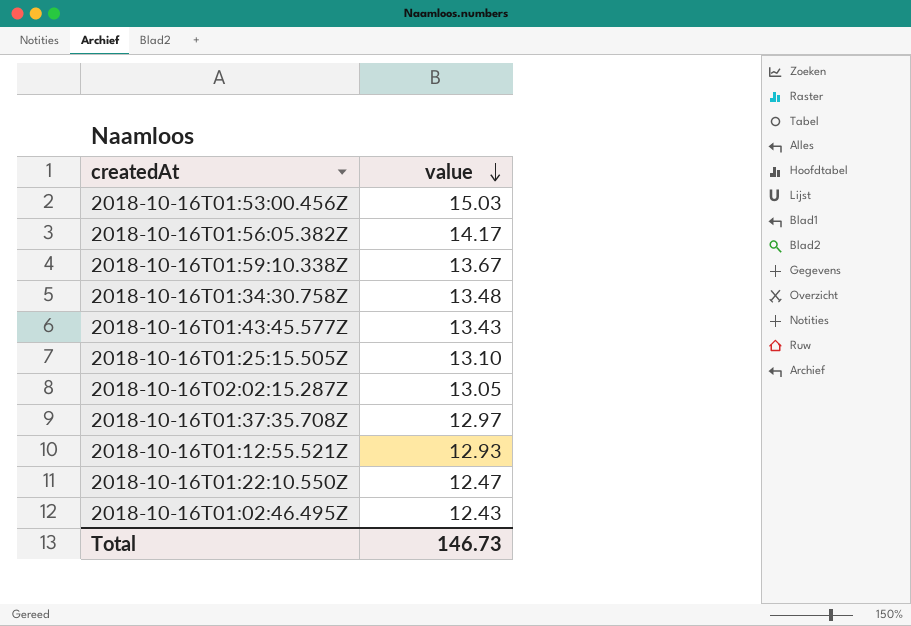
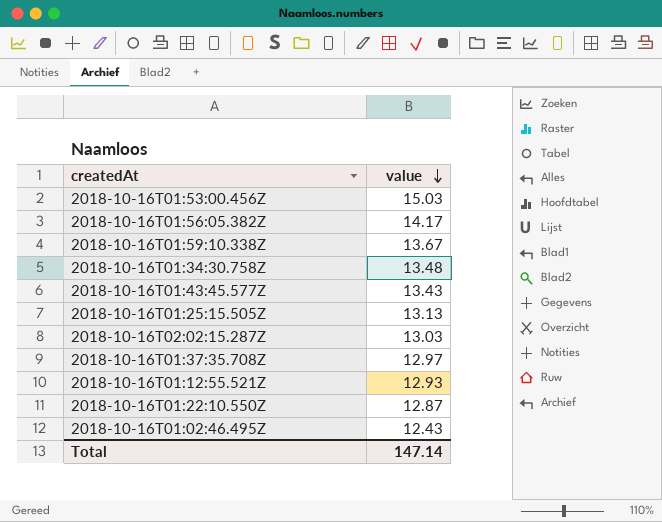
2018-10-16T01:25:15.505Z | value: 13.10 -> 13.13
2018-10-16T02:02:15.287Z | value: 13.05 -> 13.03
2018-10-16T01:22:10.550Z | value: 12.47 -> 12.87
Total | value: 146.73 -> 147.14

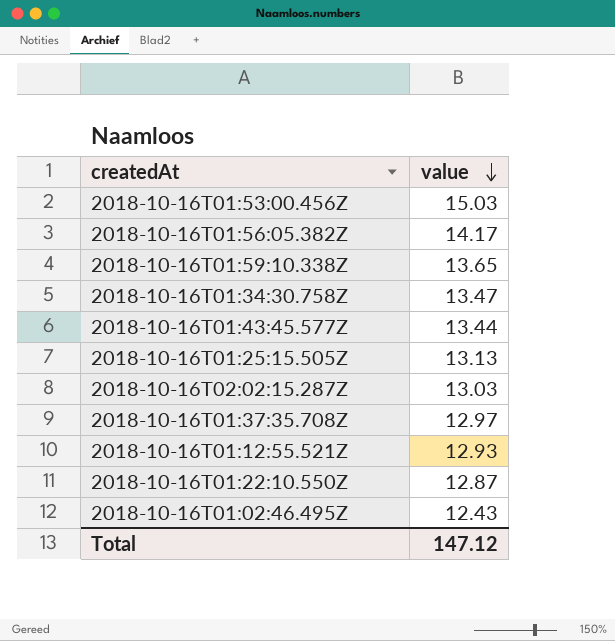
2018-10-16T01:59:10.338Z | value: 13.67 -> 13.65
2018-10-16T01:34:30.758Z | value: 13.48 -> 13.47
2018-10-16T01:43:45.577Z | value: 13.43 -> 13.44
Total | value: 147.14 -> 147.12

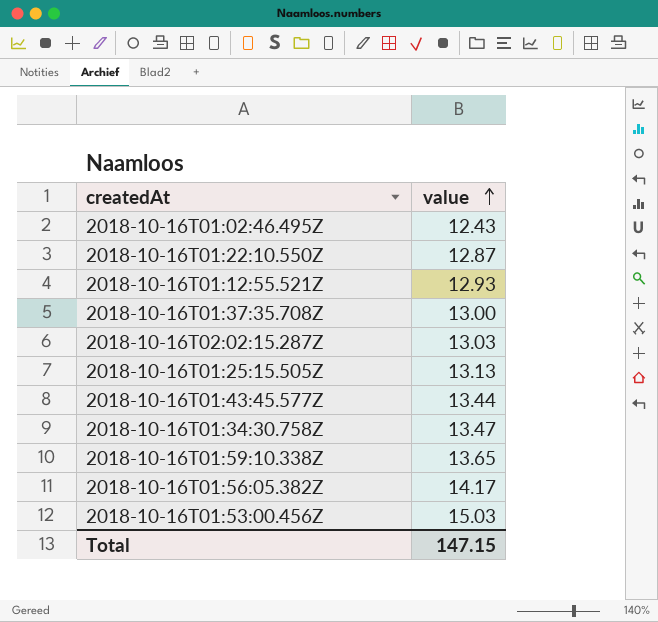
row order: value descending -> value ascending
2018-10-16T01:37:35.708Z | value: 12.97 -> 13.00
Total | value: 147.12 -> 147.15

